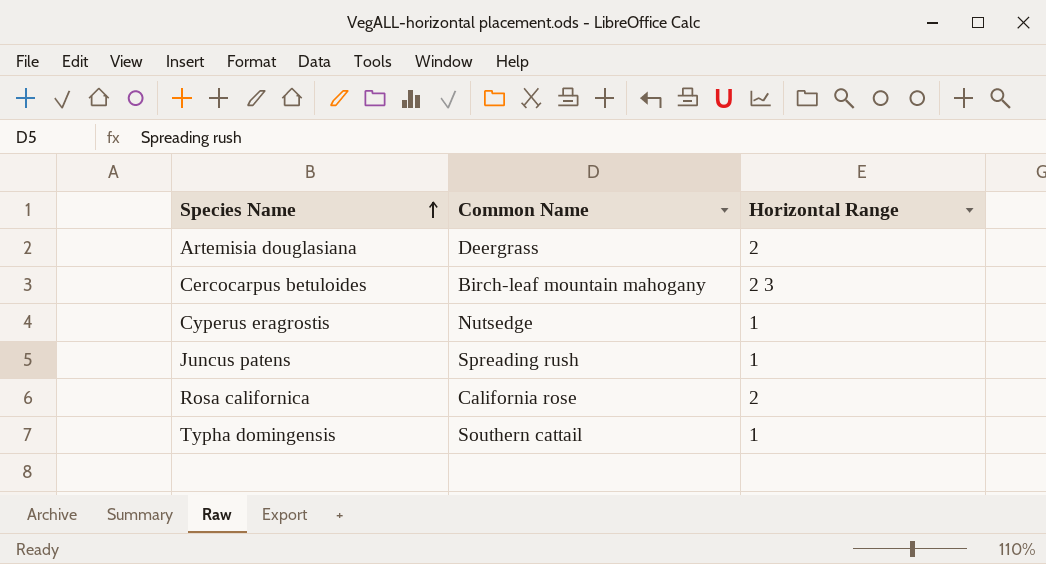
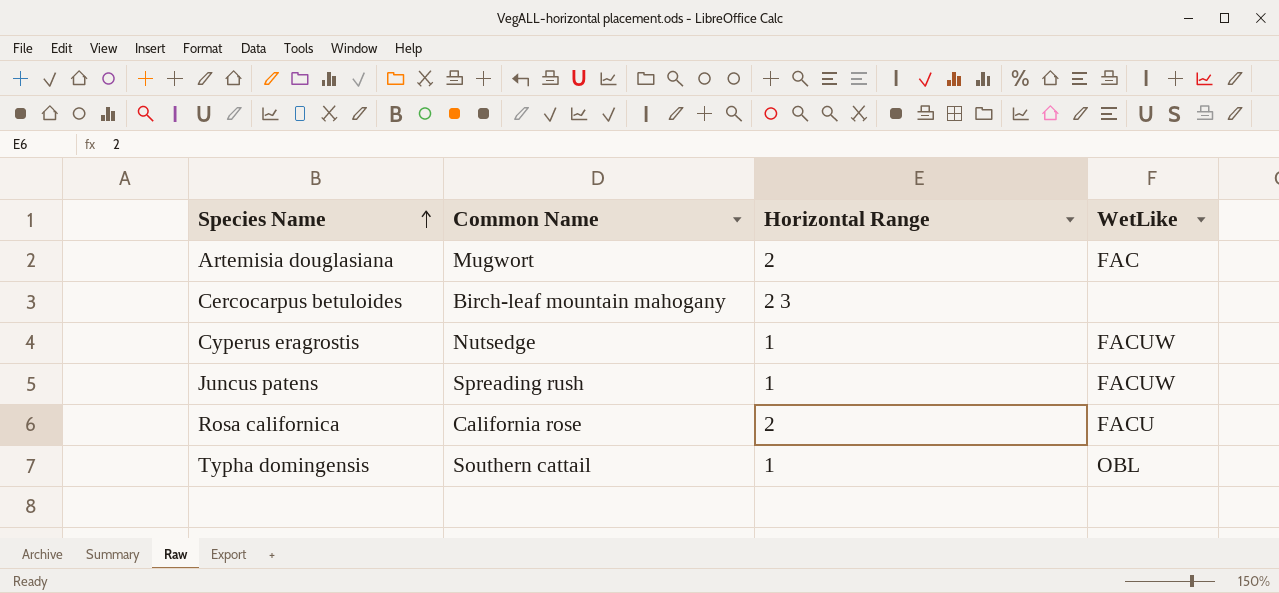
column WetLike | position: none -> 4
Artemisia douglasiana | Common Name: Deergrass -> Mugwort

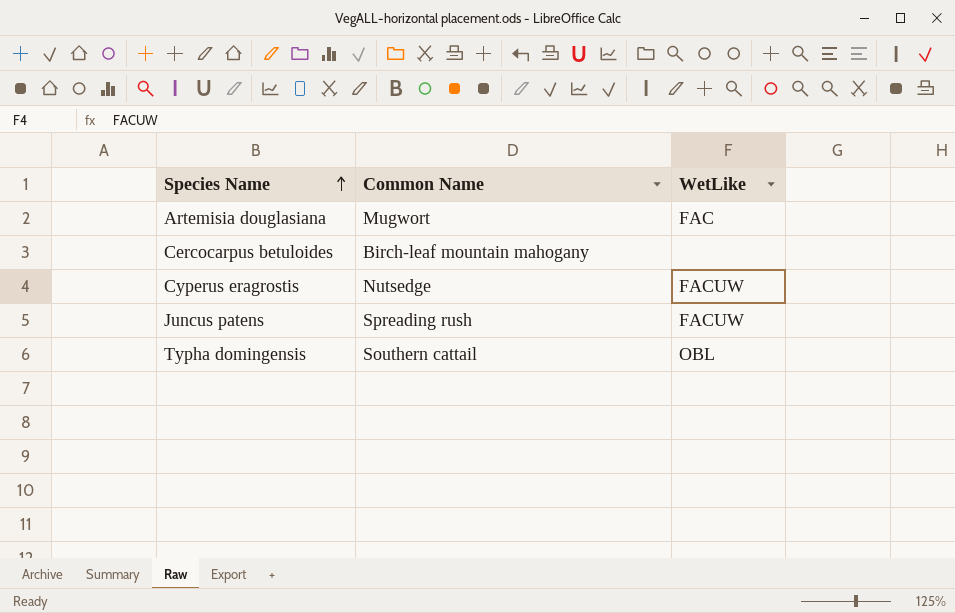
column Horizontal Range | position: 3 -> none
row Rosa californica: California rose | 2 | FACU -> none

